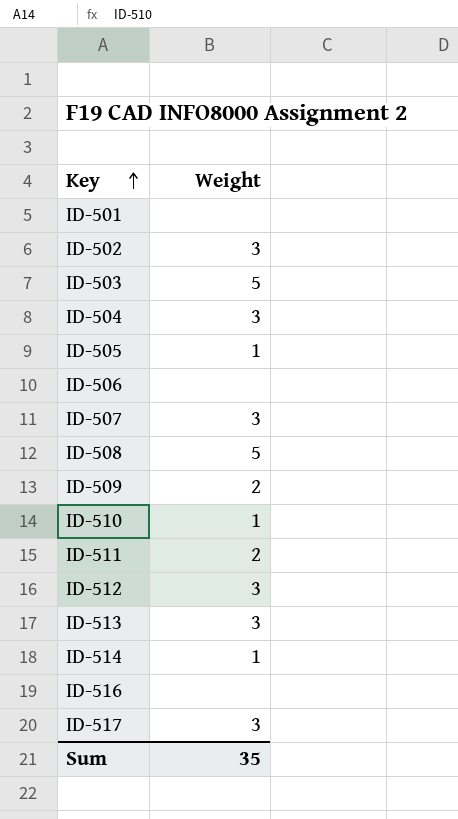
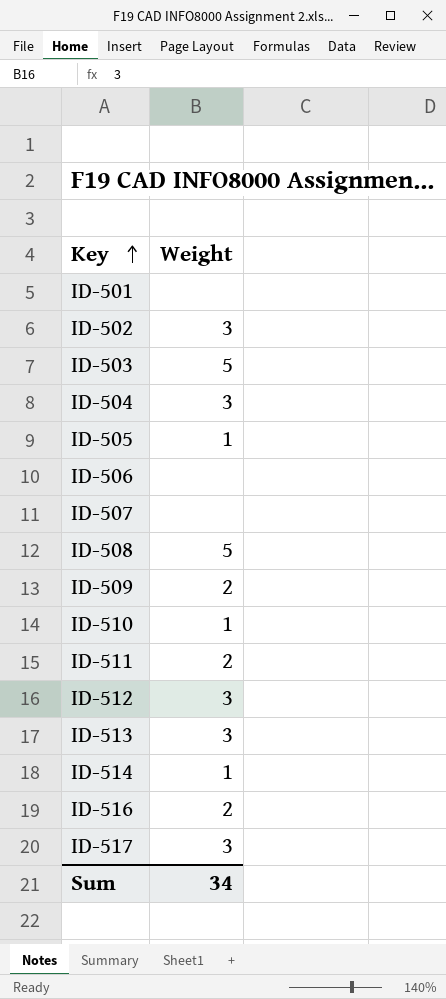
ID-507 | Weight: 3 -> none
ID-516 | Weight: none -> 2
Sum | Weight: 35 -> 34

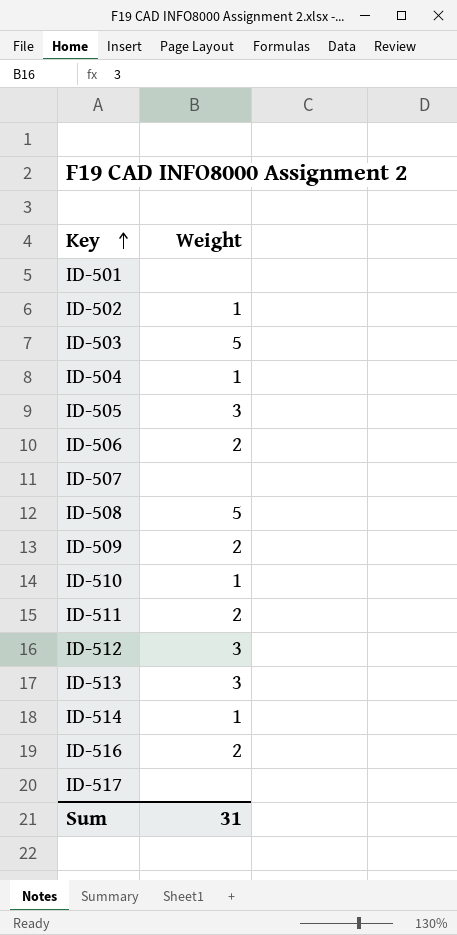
ID-502 | Weight: 3 -> 1
ID-504 | Weight: 3 -> 1
ID-505 | Weight: 1 -> 3
ID-506 | Weight: none -> 2
ID-517 | Weight: 3 -> none
Sum | Weight: 34 -> 31

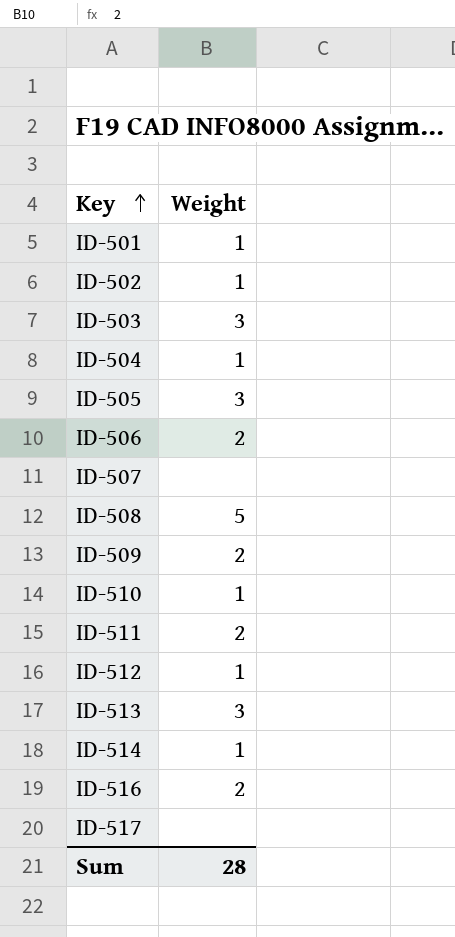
ID-501 | Weight: none -> 1
ID-503 | Weight: 5 -> 3
ID-512 | Weight: 3 -> 1
Sum | Weight: 31 -> 28

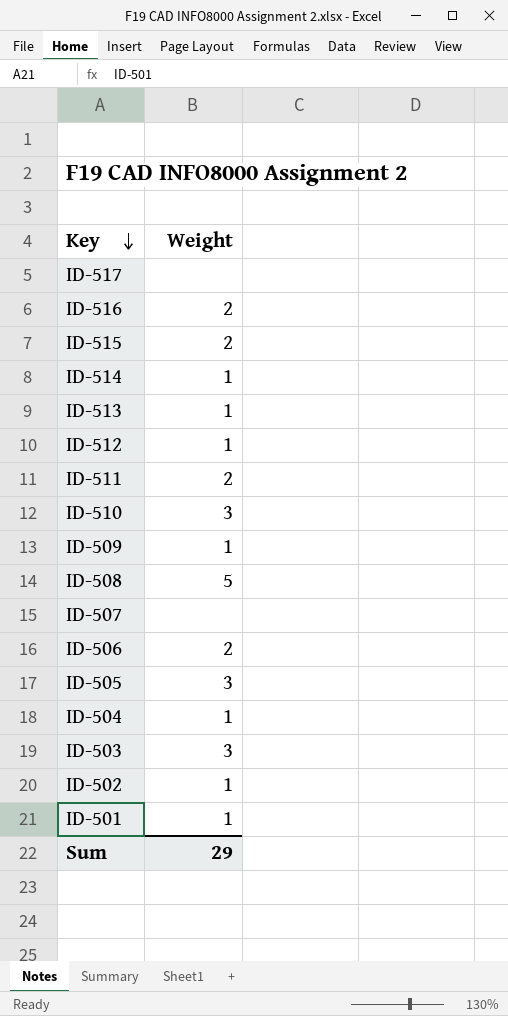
row order: Key ascending -> Key descending
row ID-515: none -> 2
ID-513 | Weight: 3 -> 1
ID-510 | Weight: 1 -> 3
ID-509 | Weight: 2 -> 1
Sum | Weight: 28 -> 29

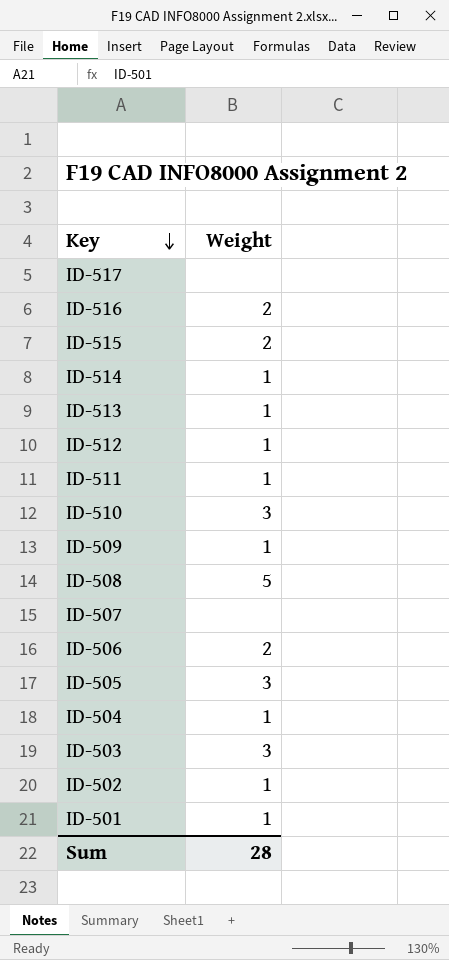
ID-511 | Weight: 2 -> 1
Sum | Weight: 29 -> 28

